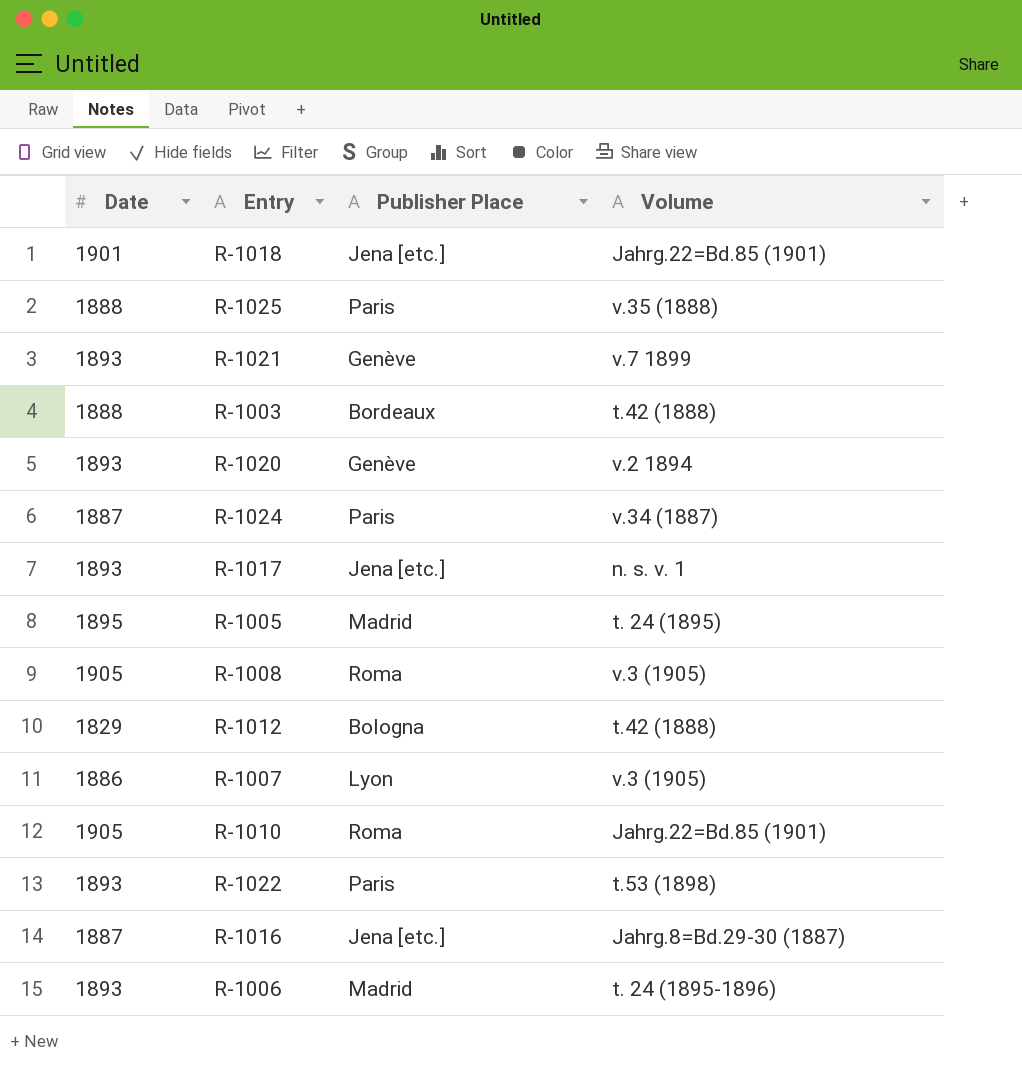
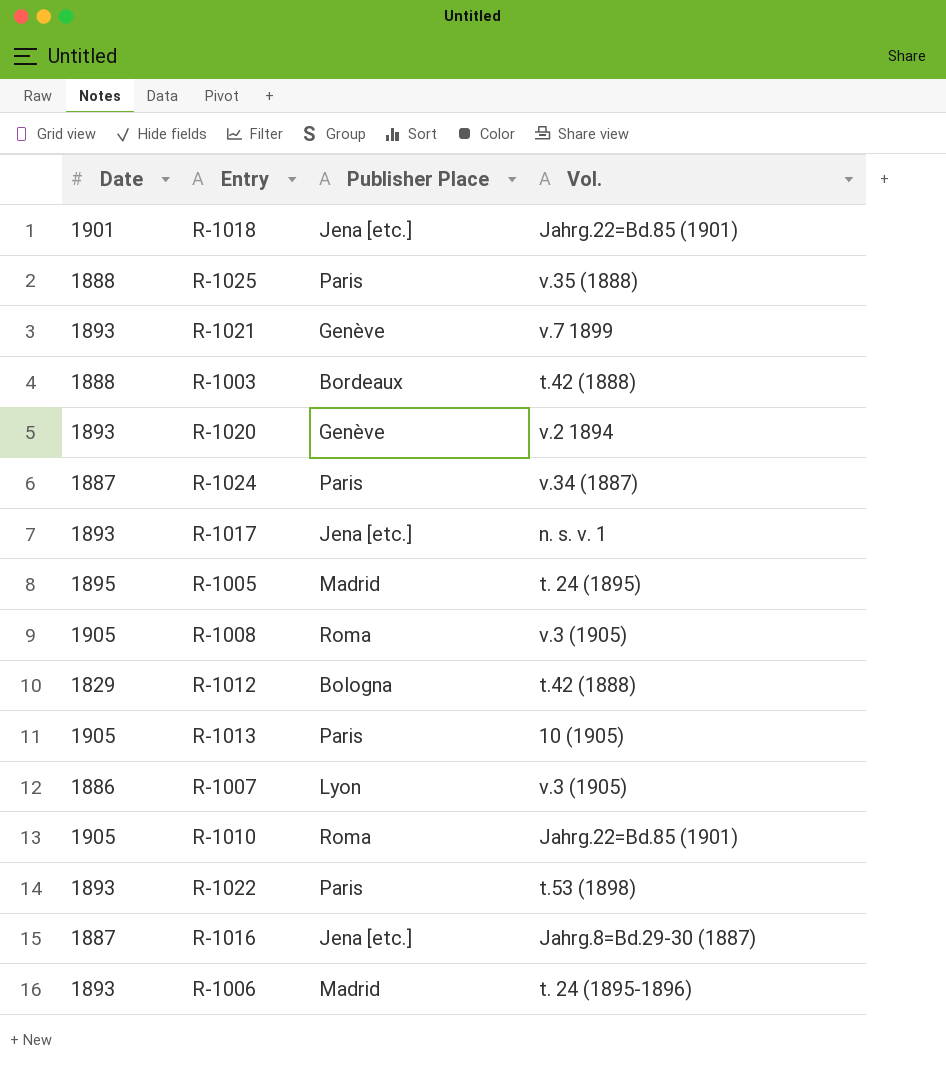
column name: Volume -> Vol.
row R-1013: none -> 1905 | Paris | 10 (1905)

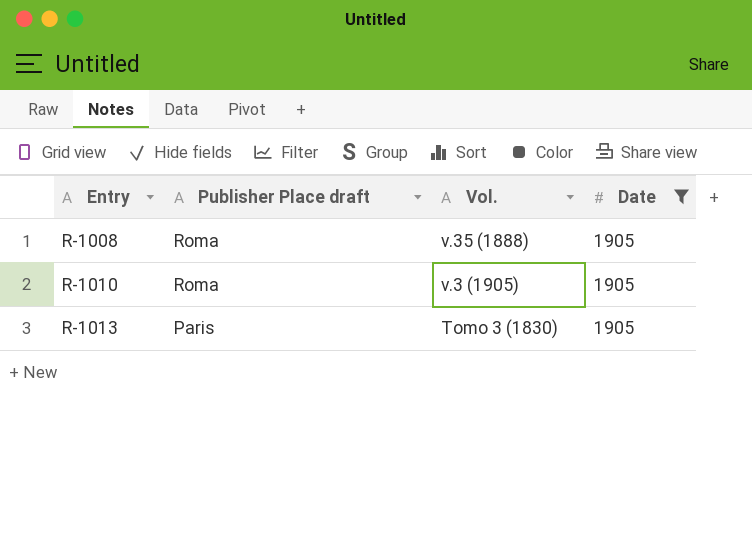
filter: none -> Date = 1905
row order: none -> Entry ascending
column name: Publisher Place -> Publisher Place draft
column Date | position: 1 -> 4
R-1008 | Vol.: v.3 (1905) -> v.35 (1888)
R-1010 | Vol.: Jahrg.22=Bd.85 (1901) -> v.3 (1905)
R-1013 | Vol.: 10 (1905) -> Tomo 3 (1830)

